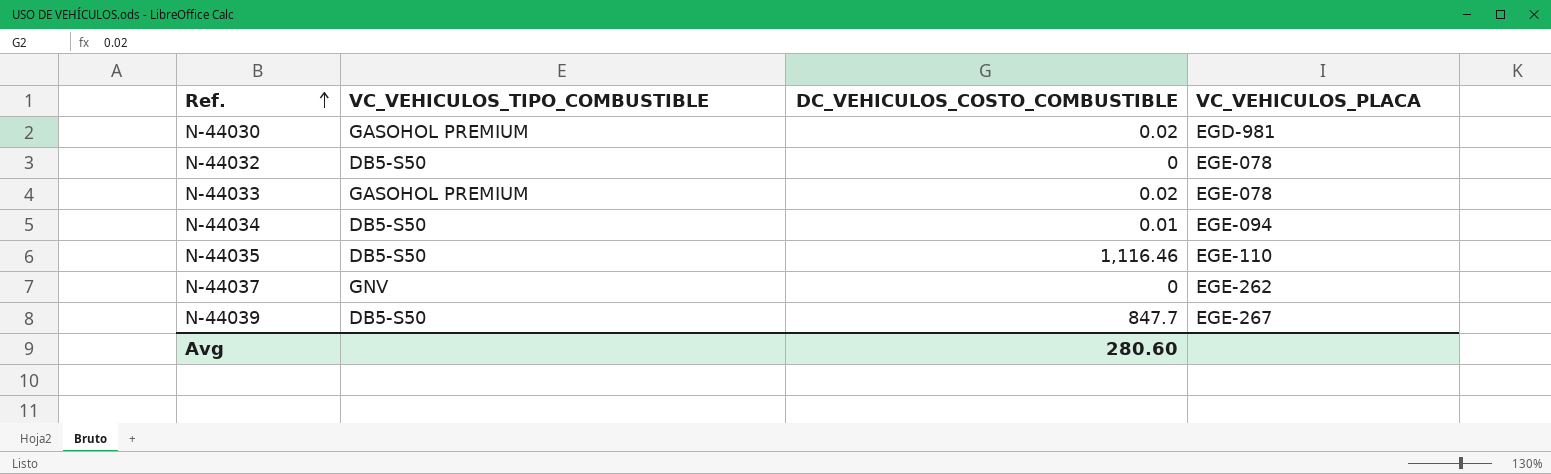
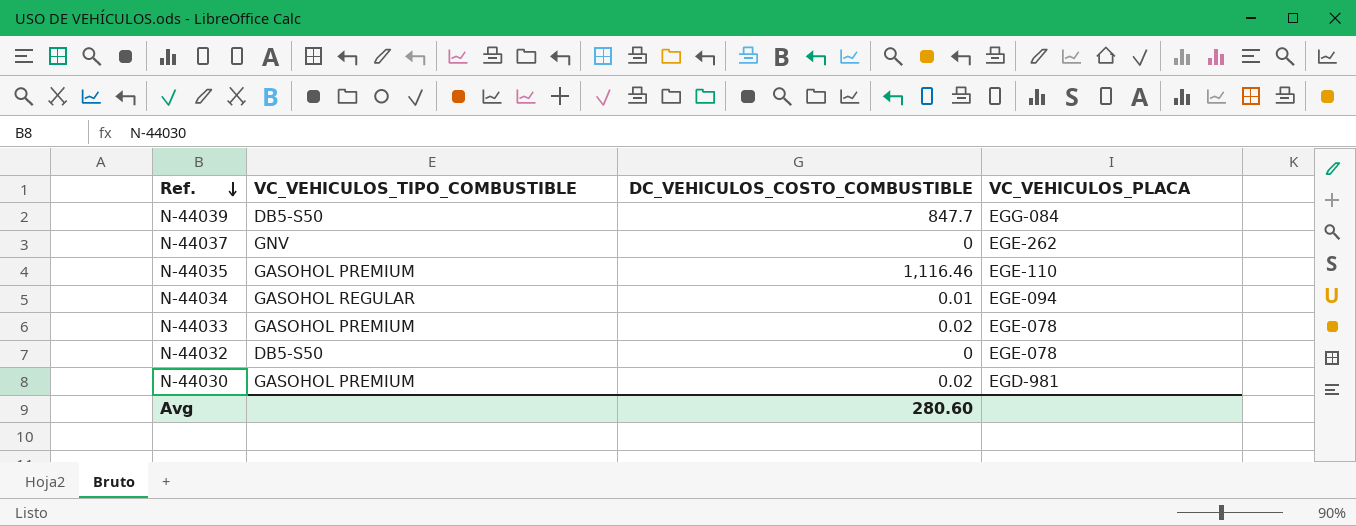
row order: Ref. ascending -> Ref. descending
N-44039 | VC_VEHICULOS_PLACA: EGE-267 -> EGG-084
N-44035 | VC_VEHICULOS_TIPO_COMBUSTIBLE: DB5-S50 -> GASOHOL PREMIUM
N-44034 | VC_VEHICULOS_TIPO_COMBUSTIBLE: DB5-S50 -> GASOHOL REGULAR

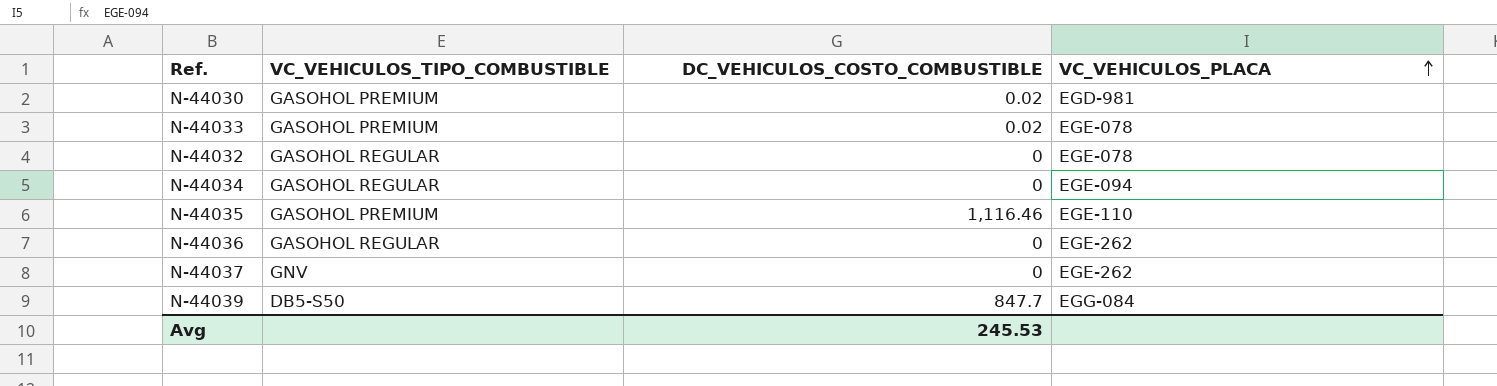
row order: Ref. descending -> VC_VEHICULOS_PLACA ascending
N-44032 | VC_VEHICULOS_TIPO_COMBUSTIBLE: DB5-S50 -> GASOHOL REGULAR
N-44034 | DC_VEHICULOS_COSTO_COMBUSTIBLE: 0.01 -> 0
row N-44036: none -> GASOHOL REGULAR | 0 | EGE-262
Avg | DC_VEHICULOS_COSTO_COMBUSTIBLE: 280.60 -> 245.53

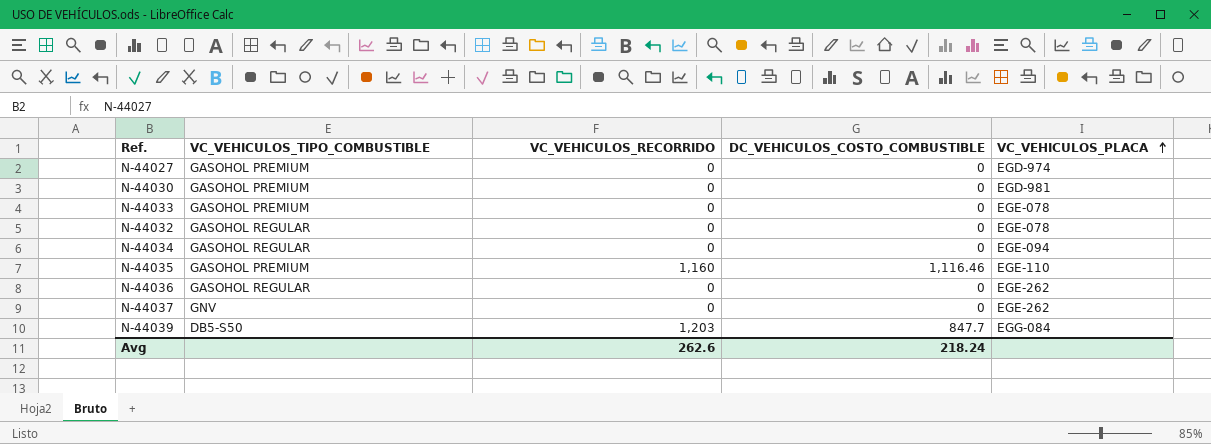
column VC_VEHICULOS_RECORRIDO | position: none -> 3
row N-44027: none -> GASOHOL PREMIUM | 0 | 0 | EGD-974
N-44030 | DC_VEHICULOS_COSTO_COMBUSTIBLE: 0.02 -> 0
N-44033 | DC_VEHICULOS_COSTO_COMBUSTIBLE: 0.02 -> 0
Avg | DC_VEHICULOS_COSTO_COMBUSTIBLE: 245.53 -> 218.24

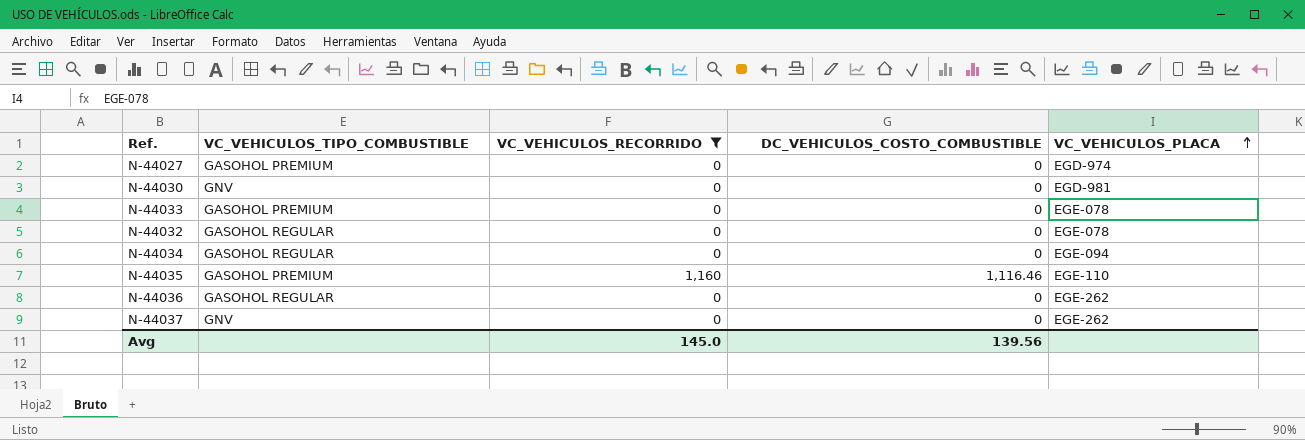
filter: none -> VC_VEHICULOS_RECORRIDO != 1,203
N-44030 | VC_VEHICULOS_TIPO_COMBUSTIBLE: GASOHOL PREMIUM -> GNV
Avg | VC_VEHICULOS_RECORRIDO: 262.6 -> 145.0
Avg | DC_VEHICULOS_COSTO_COMBUSTIBLE: 218.24 -> 139.56

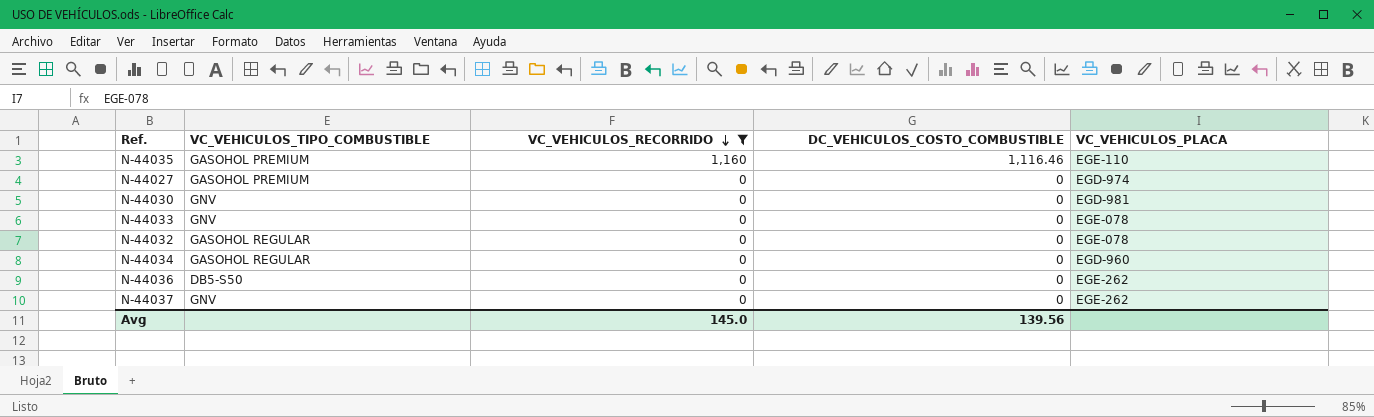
row order: VC_VEHICULOS_PLACA ascending -> VC_VEHICULOS_RECORRIDO descending
N-44033 | VC_VEHICULOS_TIPO_COMBUSTIBLE: GASOHOL PREMIUM -> GNV
N-44034 | VC_VEHICULOS_PLACA: EGE-094 -> EGD-960
N-44036 | VC_VEHICULOS_TIPO_COMBUSTIBLE: GASOHOL REGULAR -> DB5-S50

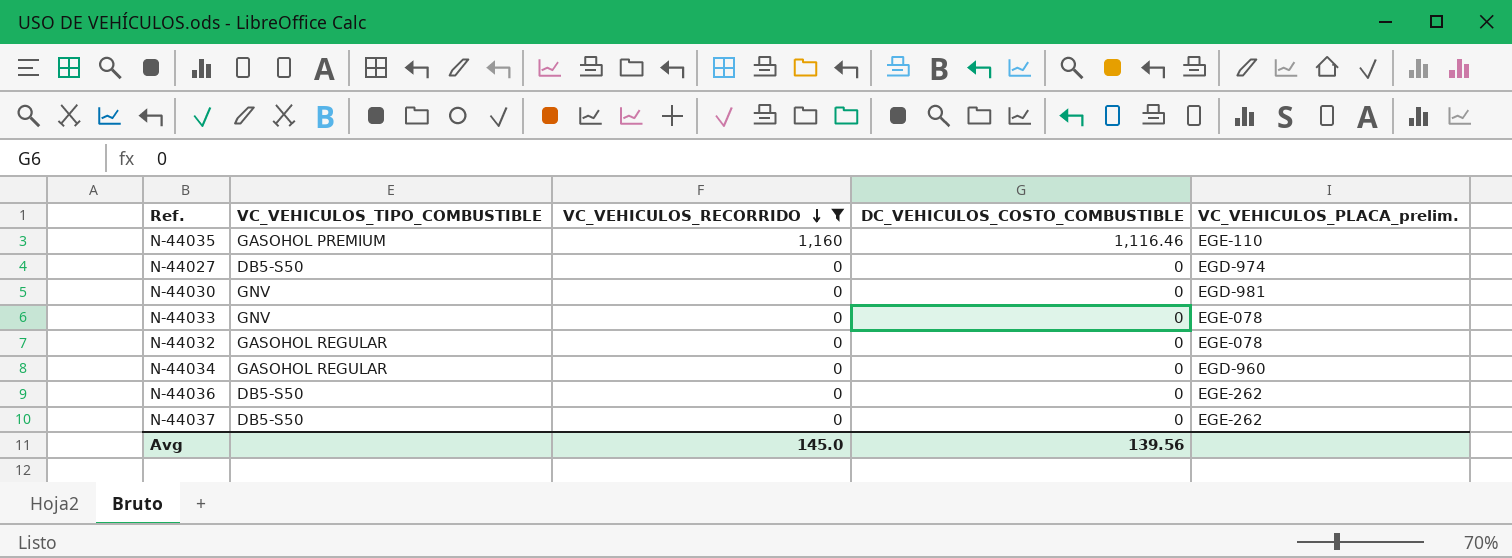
column name: VC_VEHICULOS_PLACA -> VC_VEHICULOS_PLACA_prelim.
N-44027 | VC_VEHICULOS_TIPO_COMBUSTIBLE: GASOHOL PREMIUM -> DB5-S50
N-44037 | VC_VEHICULOS_TIPO_COMBUSTIBLE: GNV -> DB5-S50

